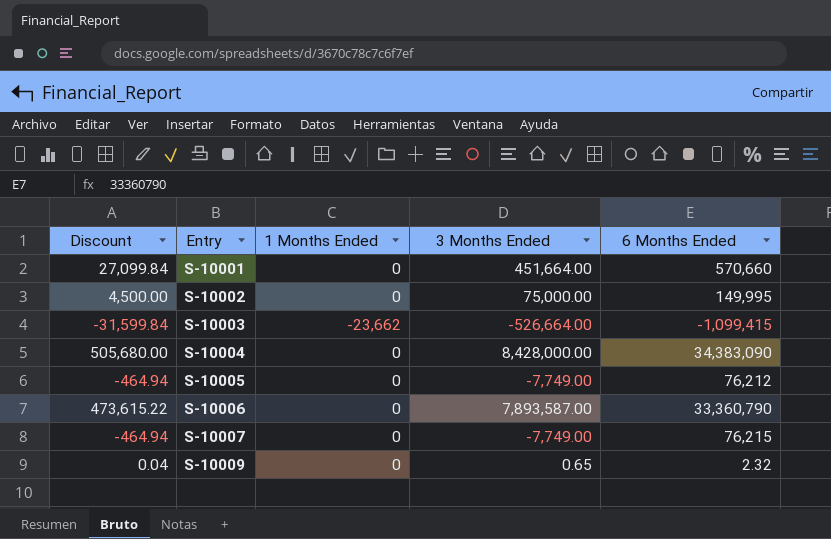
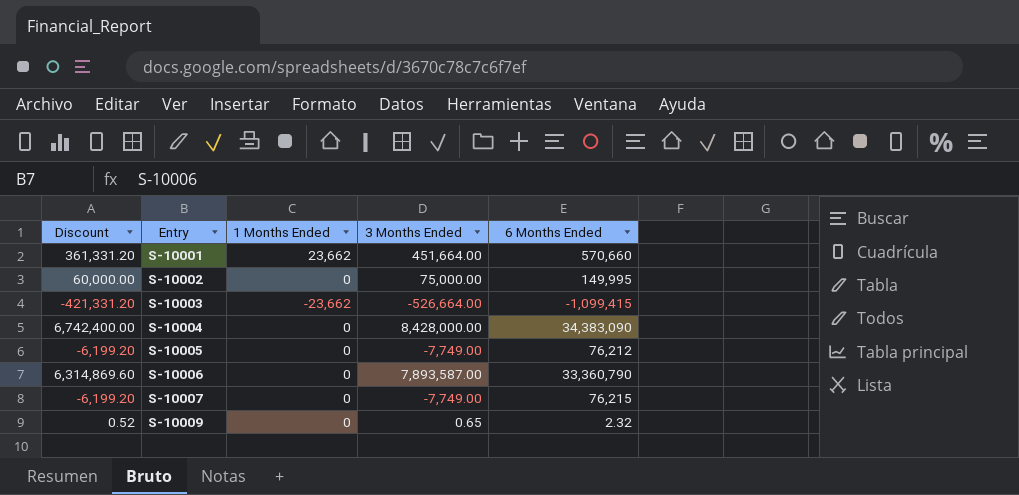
column Discount | formula: [3 Months Ended] * 0.06 -> [3 Months Ended] * 0.8
S-10001 | 1 Months Ended: 0 -> 23,662

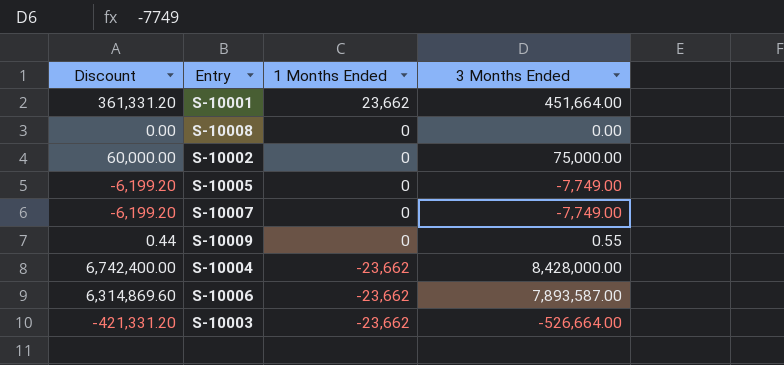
row order: Entry ascending -> 1 Months Ended descending
column 6 Months Ended | position: 5 -> none
row S-10008: none -> 0.00 | 0 | 0.00
S-10009 | Discount: 0.52 -> 0.44
S-10009 | 3 Months Ended: 0.65 -> 0.55
S-10004 | 1 Months Ended: 0 -> -23,662
S-10006 | 1 Months Ended: 0 -> -23,662

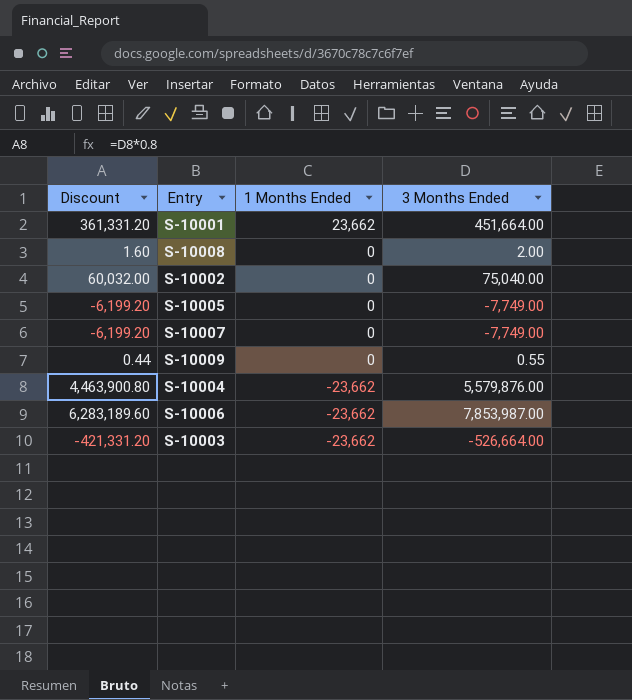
S-10008 | Discount: 0.00 -> 1.60
S-10008 | 3 Months Ended: 0.00 -> 2.00
S-10002 | Discount: 60,000.00 -> 60,032.00
S-10002 | 3 Months Ended: 75,000.00 -> 75,040.00
S-10004 | Discount: 6,742,400.00 -> 4,463,900.80
S-10004 | 3 Months Ended: 8,428,000.00 -> 5,579,876.00
S-10006 | Discount: 6,314,869.60 -> 6,283,189.60
S-10006 | 3 Months Ended: 7,893,587.00 -> 7,853,987.00

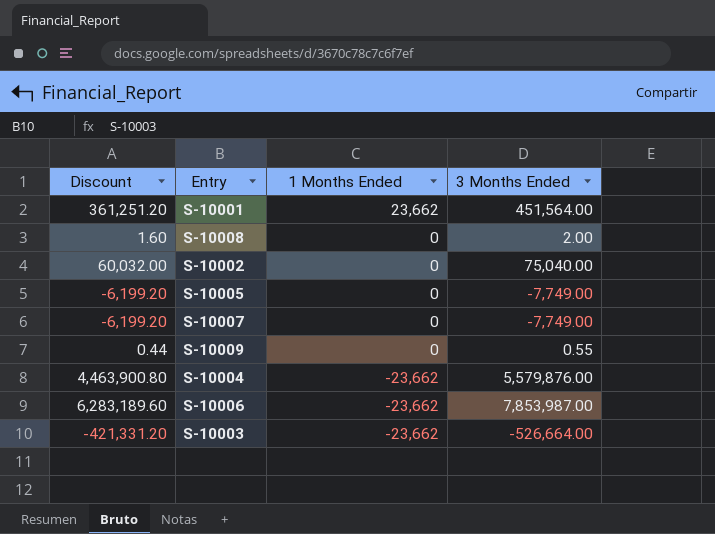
S-10001 | Discount: 361,331.20 -> 361,251.20
S-10001 | 3 Months Ended: 451,664.00 -> 451,564.00

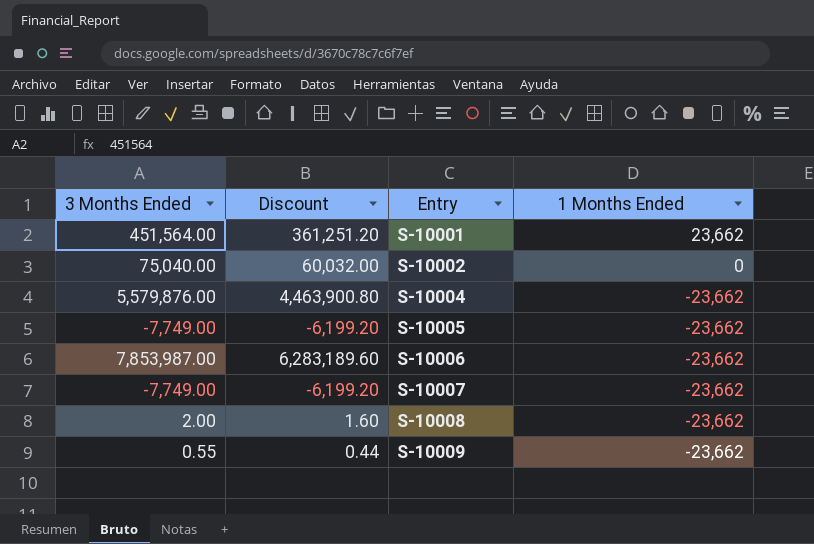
row order: 1 Months Ended descending -> Entry ascending
column 3 Months Ended | position: 4 -> 1
row S-10003: -421,331.20 | -23,662 | -526,664.00 -> none
S-10005 | 1 Months Ended: 0 -> -23,662
S-10007 | 1 Months Ended: 0 -> -23,662
S-10008 | 1 Months Ended: 0 -> -23,662
S-10009 | 1 Months Ended: 0 -> -23,662

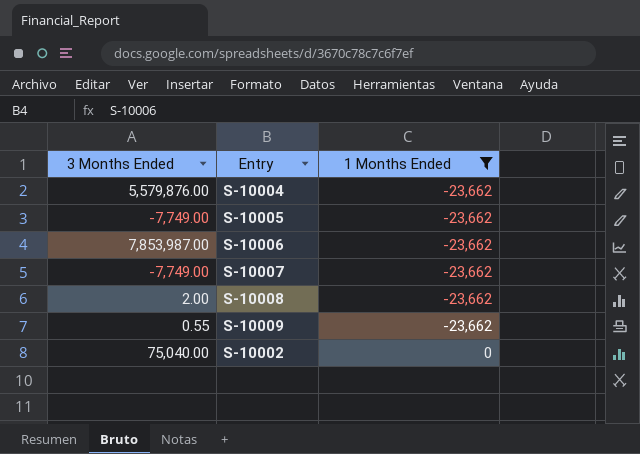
filter: none -> 1 Months Ended != 23,662
row order: Entry ascending -> 1 Months Ended ascending
column Discount | formula: [3 Months Ended] * 0.8 -> none

